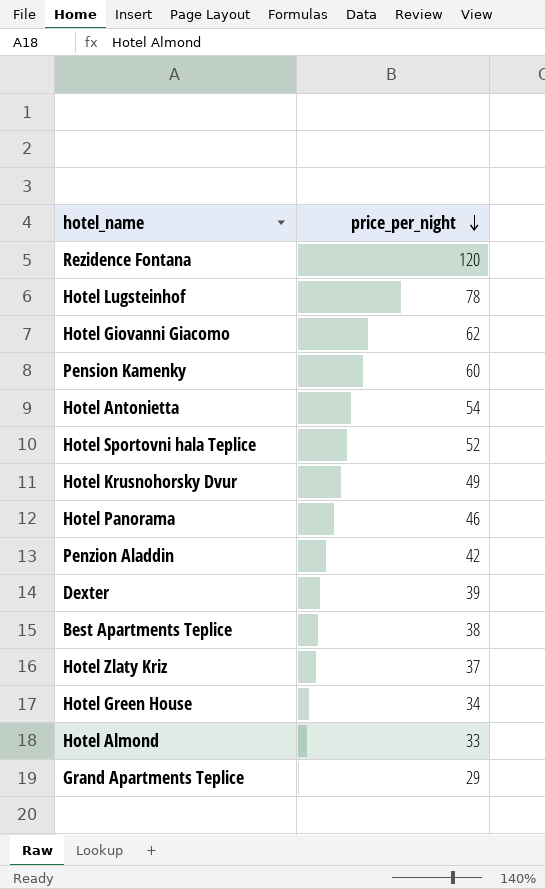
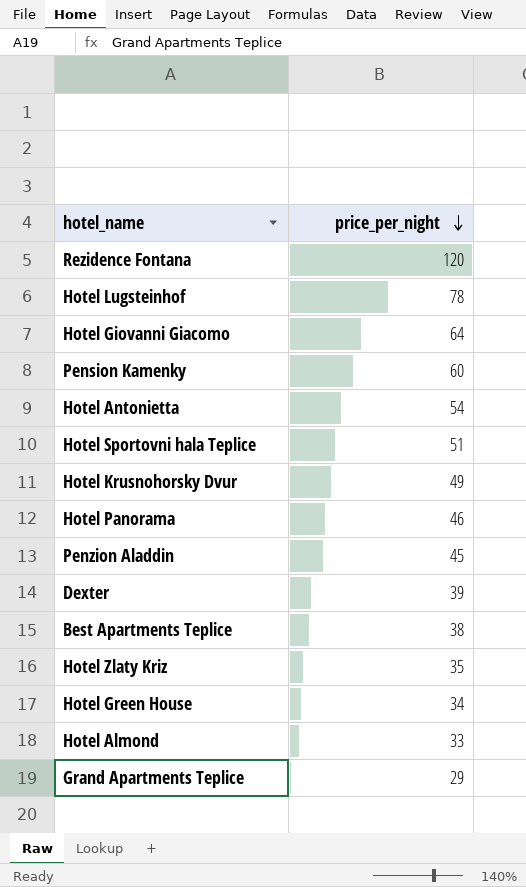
Hotel Giovanni Giacomo | price_per_night: 62 -> 64
Hotel Sportovni hala Teplice | price_per_night: 52 -> 51
Penzion Aladdin | price_per_night: 42 -> 45
Hotel Zlaty Kriz | price_per_night: 37 -> 35

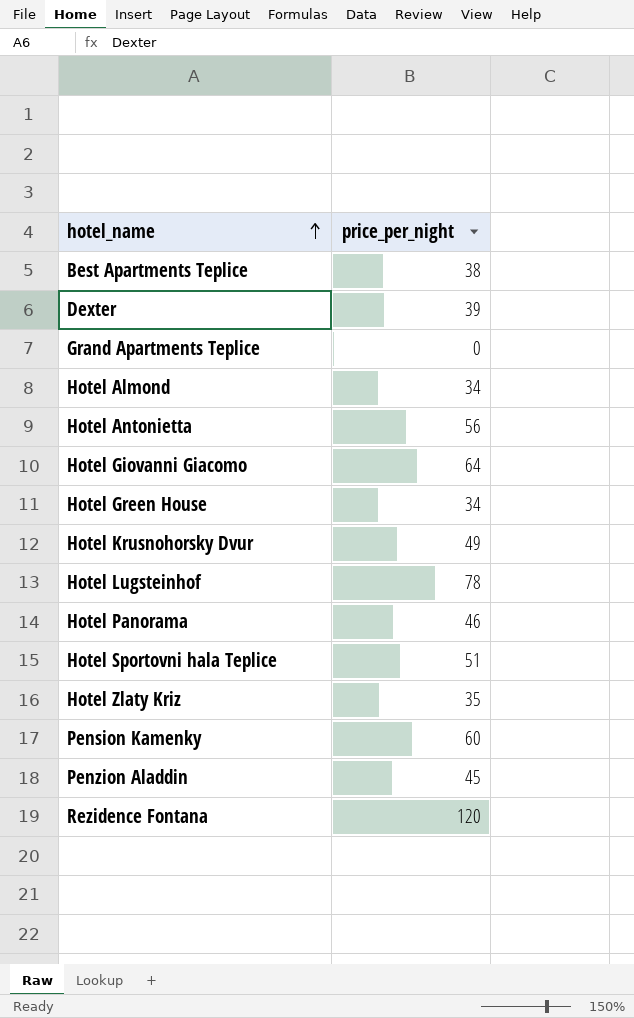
row order: price_per_night descending -> hotel_name ascending
Grand Apartments Teplice | price_per_night: 29 -> 0
Hotel Almond | price_per_night: 33 -> 34
Hotel Antonietta | price_per_night: 54 -> 56

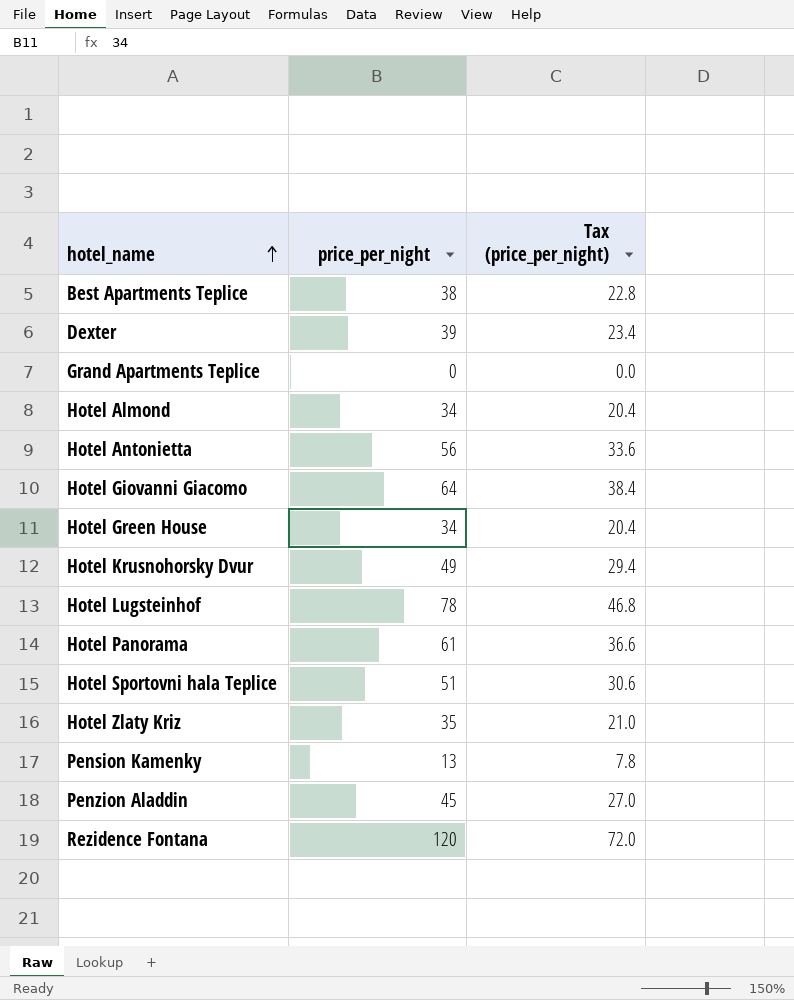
column Tax (price_per_night) | formula: none -> [price_per_night] * 0.6
Hotel Panorama | price_per_night: 46 -> 61
Pension Kamenky | price_per_night: 60 -> 13

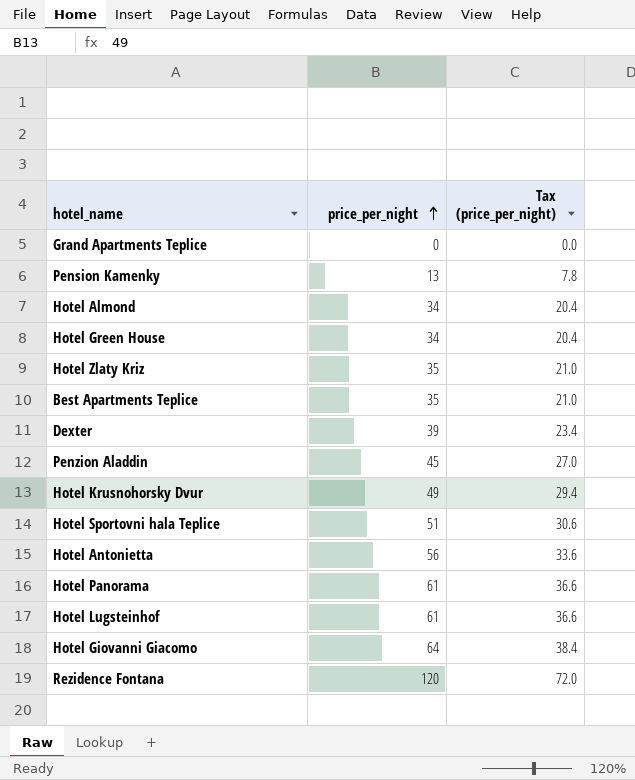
row order: hotel_name ascending -> price_per_night ascending
Best Apartments Teplice | price_per_night: 38 -> 35
Best Apartments Teplice | Tax (price_per_night): 22.8 -> 21.0
Hotel Lugsteinhof | price_per_night: 78 -> 61
Hotel Lugsteinhof | Tax (price_per_night): 46.8 -> 36.6

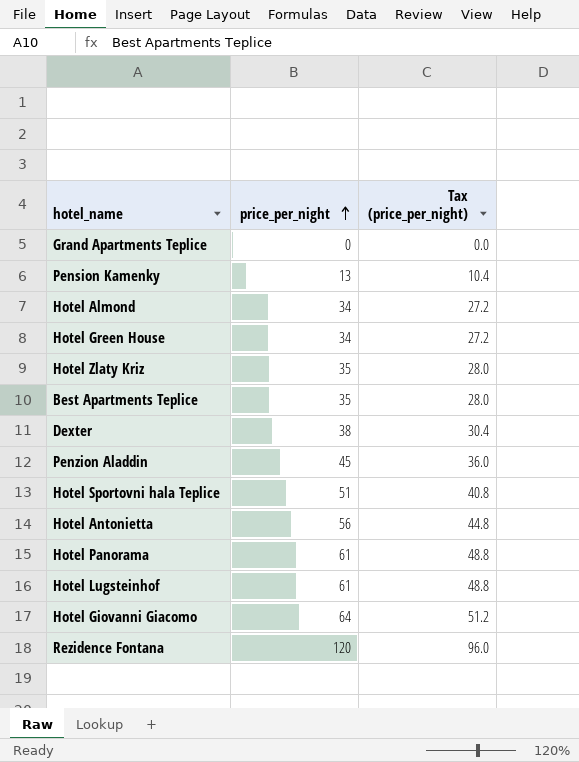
column Tax (price_per_night) | formula: [price_per_night] * 0.6 -> [price_per_night] * 0.8
row Hotel Krusnohorsky Dvur: 49 | 29.4 -> none
Dexter | price_per_night: 39 -> 38

